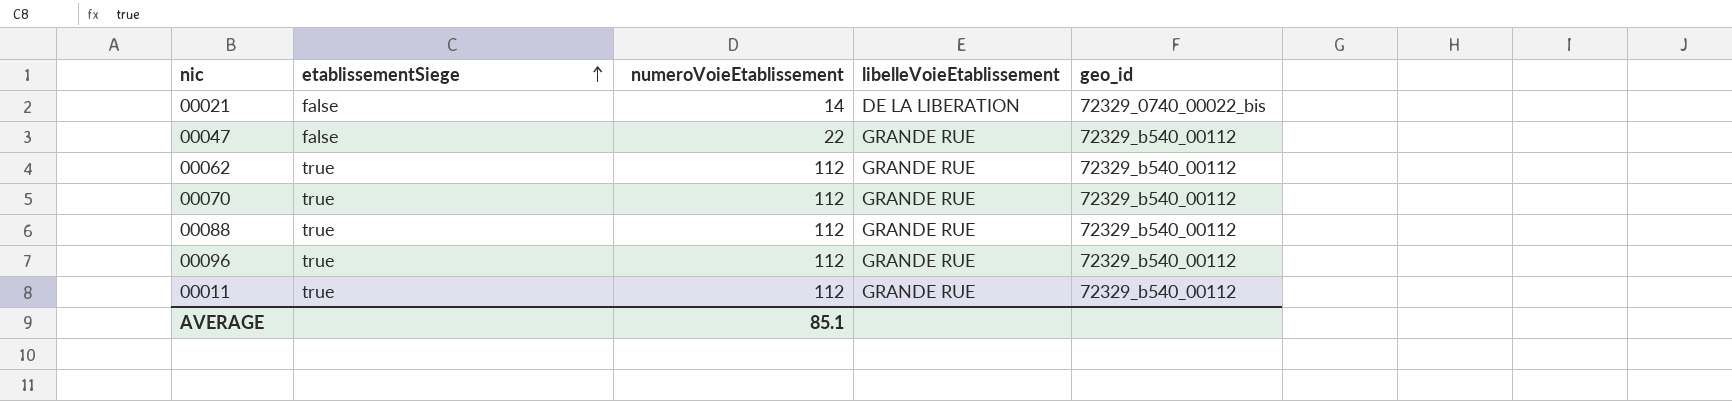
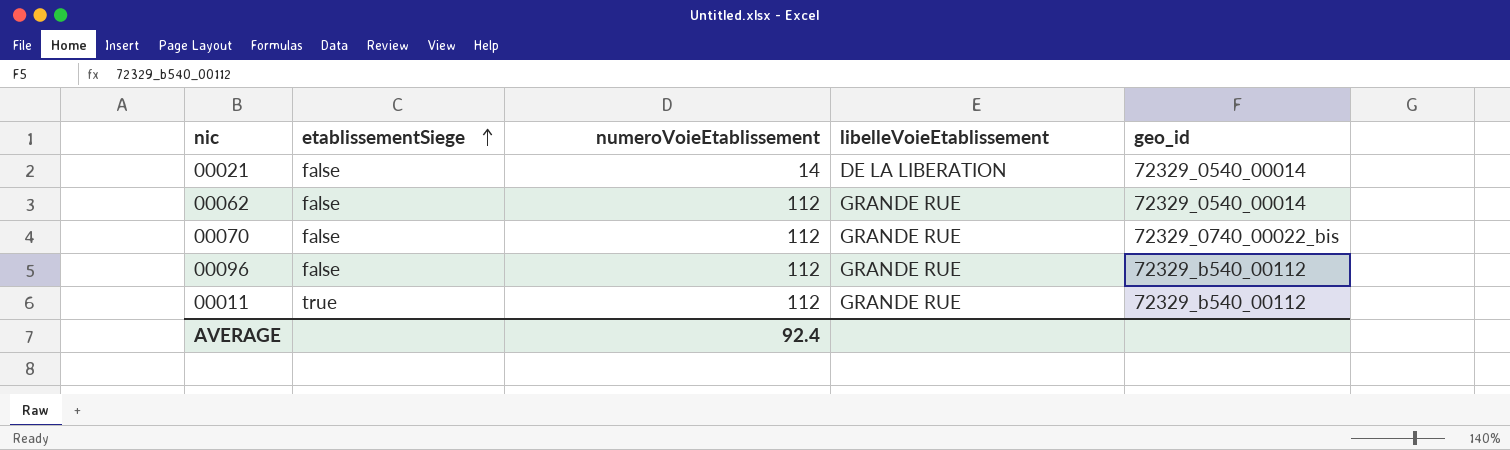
row 00047: false | 22 | GRANDE RUE | 72329_b540_00112 -> none
row 00088: true | 112 | GRANDE RUE | 72329_b540_00112 -> none
00021 | geo_id: 72329_0740_00022_bis -> 72329_0540_00014
00062 | etablissementSiege: true -> false
00062 | geo_id: 72329_b540_00112 -> 72329_0540_00014
00070 | etablissementSiege: true -> false
00070 | geo_id: 72329_b540_00112 -> 72329_0740_00022_bis
00096 | etablissementSiege: true -> false
AVERAGE | numeroVoieEtablissement: 85.1 -> 92.4

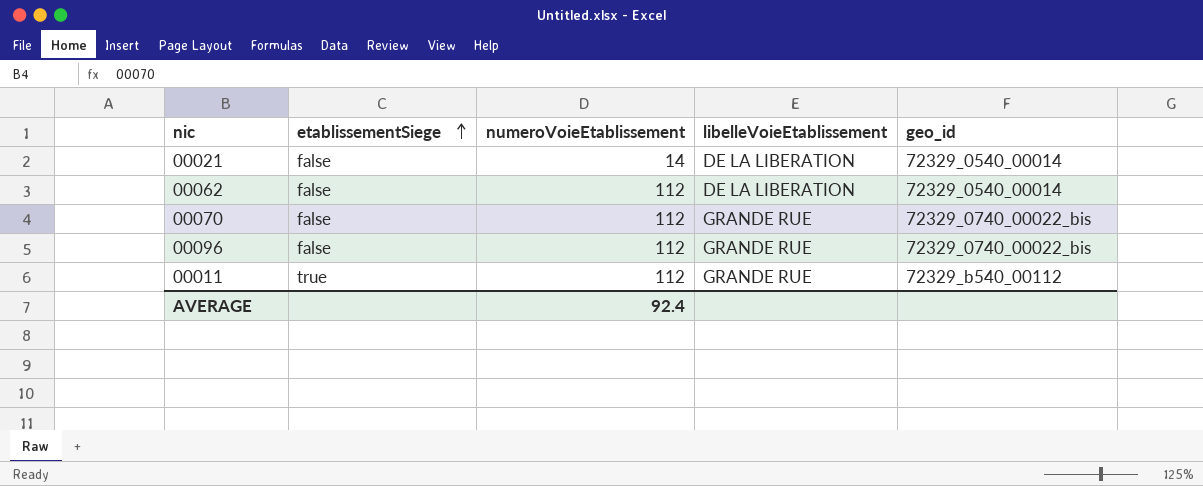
00062 | libelleVoieEtablissement: GRANDE RUE -> DE LA LIBERATION
00096 | geo_id: 72329_b540_00112 -> 72329_0740_00022_bis

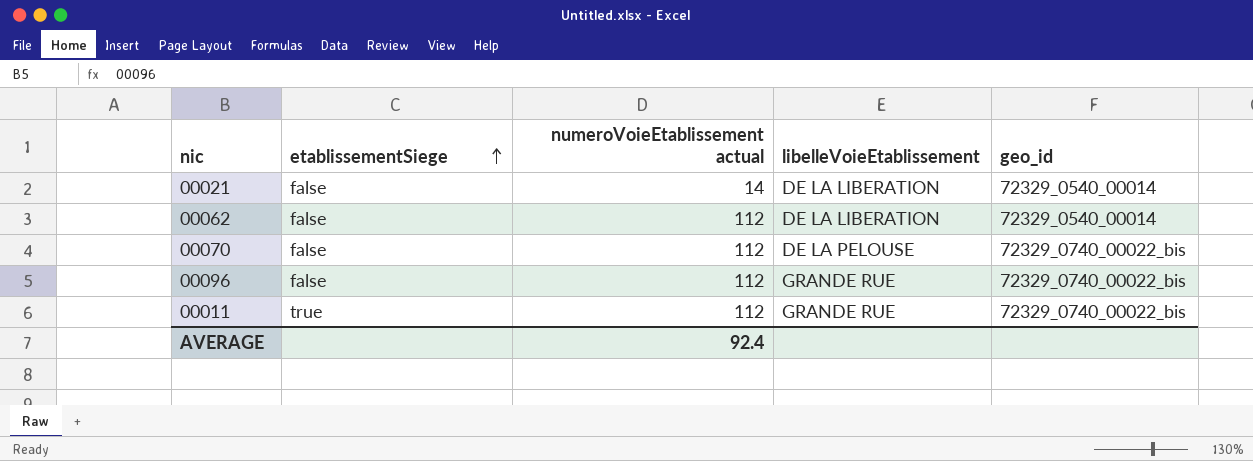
column name: numeroVoieEtablissement -> numeroVoieEtablissement actual
00070 | libelleVoieEtablissement: GRANDE RUE -> DE LA PELOUSE
00011 | geo_id: 72329_b540_00112 -> 72329_0740_00022_bis

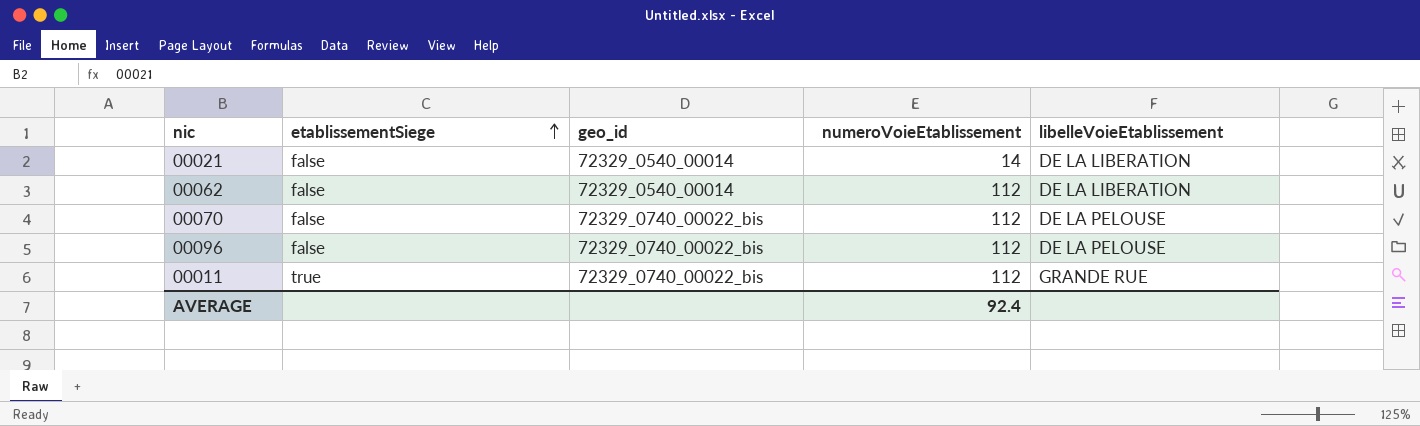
column geo_id | position: 5 -> 3
column name: numeroVoieEtablissement actual -> numeroVoieEtablissement
00096 | libelleVoieEtablissement: GRANDE RUE -> DE LA PELOUSE

